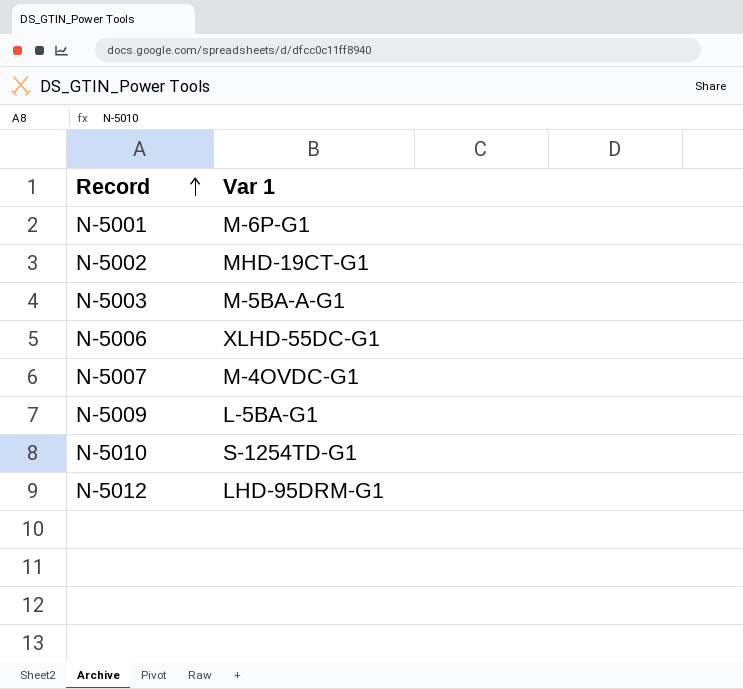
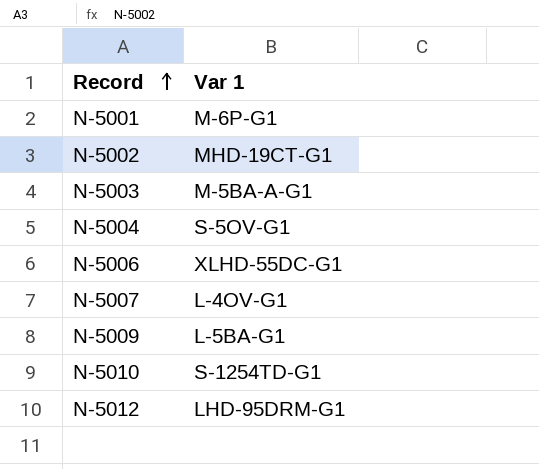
row N-5004: none -> S-5OV-G1
N-5007 | Var 1: M-4OVDC-G1 -> L-4OV-G1

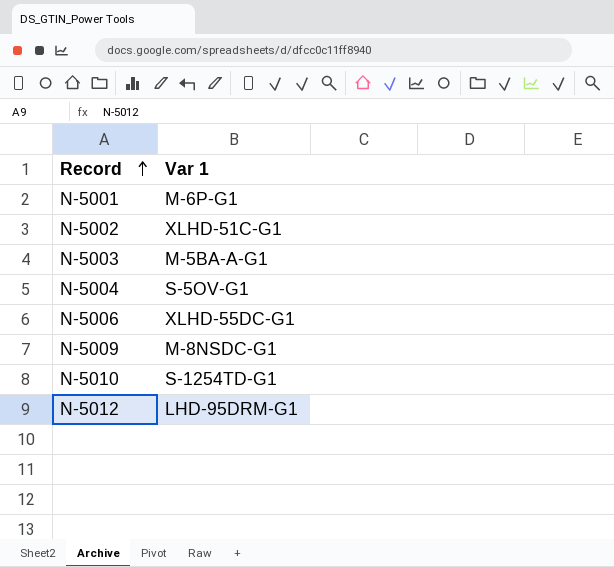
row N-5007: L-4OV-G1 -> none
N-5002 | Var 1: MHD-19CT-G1 -> XLHD-51C-G1
N-5009 | Var 1: L-5BA-G1 -> M-8NSDC-G1

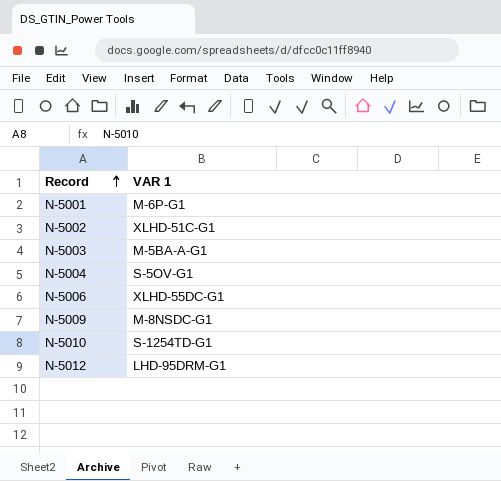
column name: Var 1 -> VAR 1

